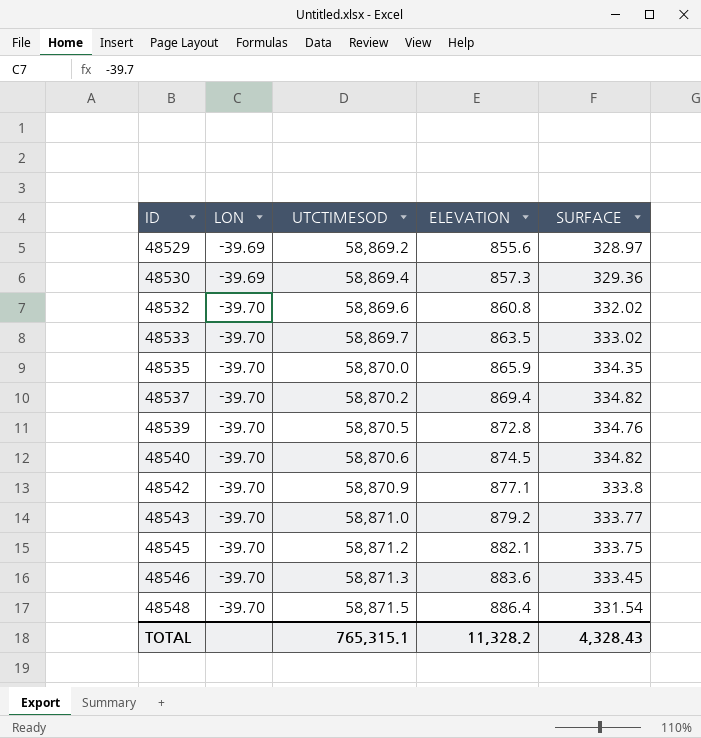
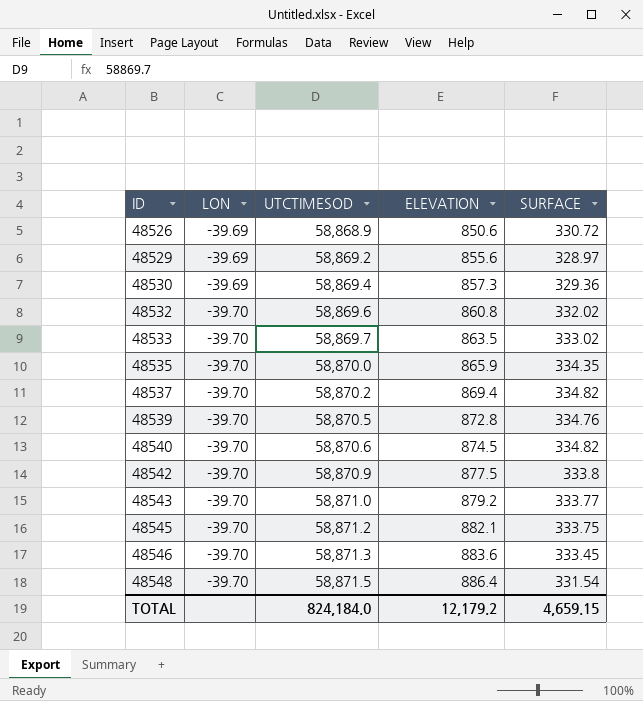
row 48526: none -> -39.69 | 58,868.9 | 850.6 | 330.72
48542 | ELEVATION: 877.1 -> 877.5
TOTAL | UTCTIMESOD: 765,315.1 -> 824,184.0
TOTAL | ELEVATION: 11,328.2 -> 12,179.2
TOTAL | SURFACE: 4,328.43 -> 4,659.15

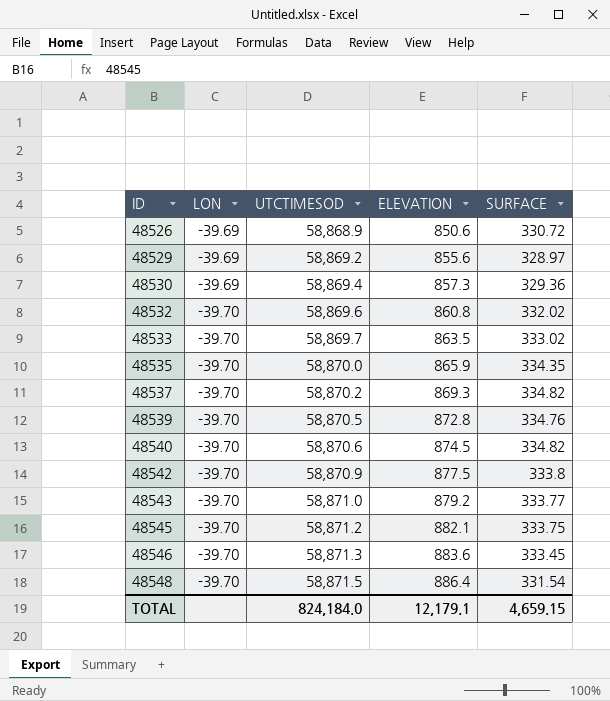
48537 | ELEVATION: 869.4 -> 869.3
TOTAL | ELEVATION: 12,179.2 -> 12,179.1

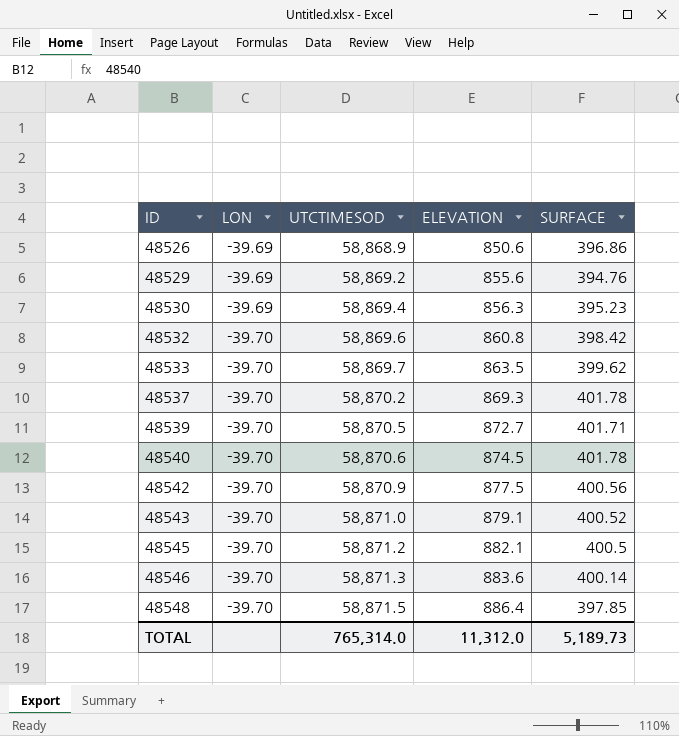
row 48535: -39.70 | 58,870.0 | 865.9 | 334.35 -> none
48526 | SURFACE: 330.72 -> 396.86
48529 | SURFACE: 328.97 -> 394.76
48530 | ELEVATION: 857.3 -> 856.3
48530 | SURFACE: 329.36 -> 395.23
48532 | SURFACE: 332.02 -> 398.42
48533 | SURFACE: 333.02 -> 399.62
48537 | SURFACE: 334.82 -> 401.78
48539 | ELEVATION: 872.8 -> 872.7
48539 | SURFACE: 334.76 -> 401.71
48540 | SURFACE: 334.82 -> 401.78
48542 | SURFACE: 333.8 -> 400.56
48543 | ELEVATION: 879.2 -> 879.1
48543 | SURFACE: 333.77 -> 400.52
48545 | SURFACE: 333.75 -> 400.5
48546 | SURFACE: 333.45 -> 400.14
48548 | SURFACE: 331.54 -> 397.85
TOTAL | UTCTIMESOD: 824,184.0 -> 765,314.0
TOTAL | ELEVATION: 12,179.1 -> 11,312.0
TOTAL | SURFACE: 4,659.15 -> 5,189.73

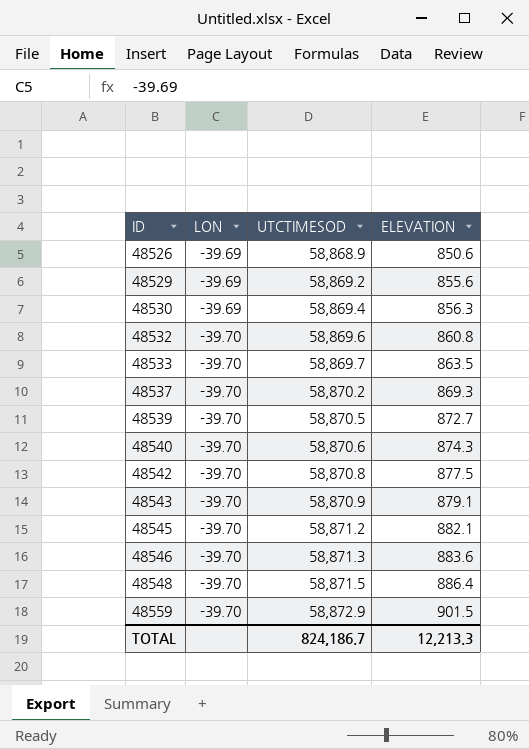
column SURFACE | position: 5 -> none
48540 | ELEVATION: 874.5 -> 874.3
48542 | UTCTIMESOD: 58,870.9 -> 58,870.8
48543 | UTCTIMESOD: 58,871.0 -> 58,870.9
row 48559: none -> -39.70 | 58,872.9 | 901.5
TOTAL | UTCTIMESOD: 765,314.0 -> 824,186.7
TOTAL | ELEVATION: 11,312.0 -> 12,213.3

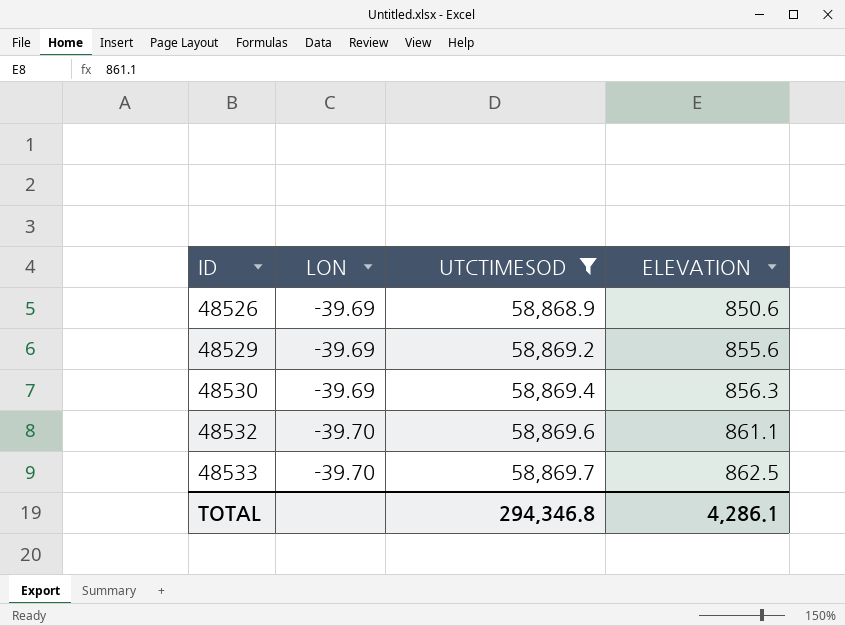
filter: none -> UTCTIMESOD <= 58,869.7
48532 | ELEVATION: 860.8 -> 861.1
48533 | ELEVATION: 863.5 -> 862.5
TOTAL | UTCTIMESOD: 824,186.7 -> 294,346.8
TOTAL | ELEVATION: 12,213.3 -> 4,286.1

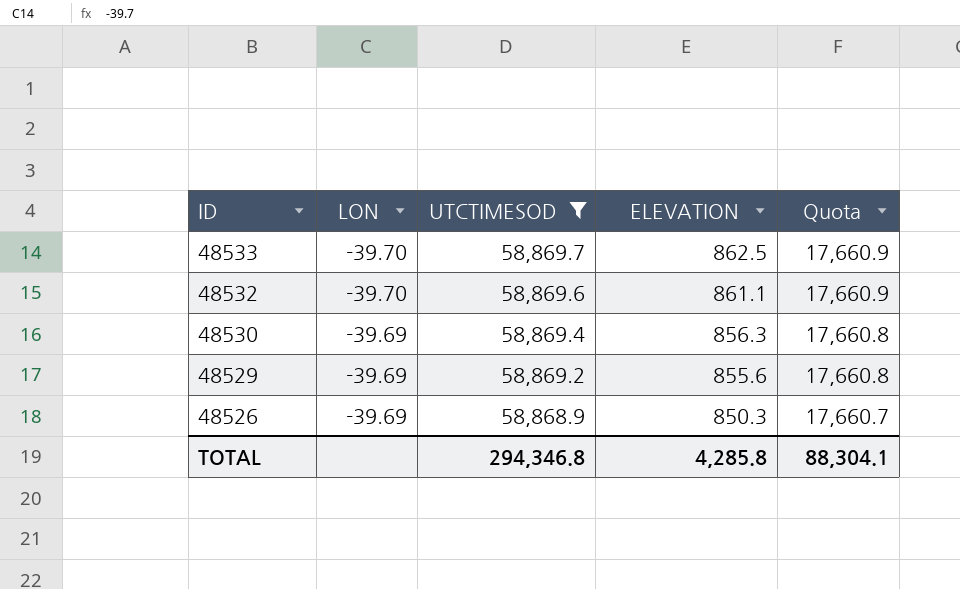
row order: ID ascending -> ID descending
column Quota | formula: none -> [UTCTIMESOD] * 0.3
48526 | ELEVATION: 850.6 -> 850.3
TOTAL | ELEVATION: 4,286.1 -> 4,285.8

